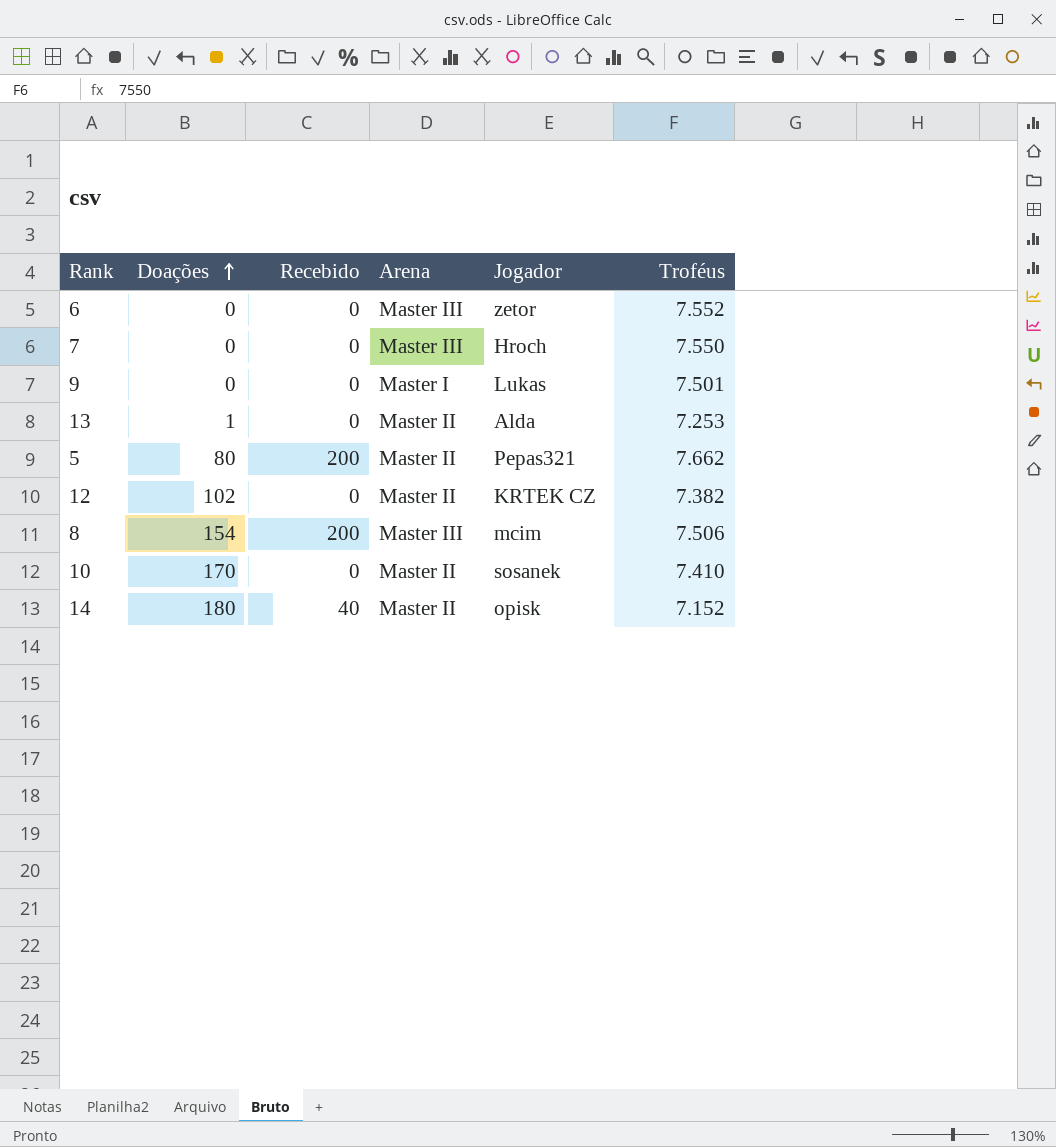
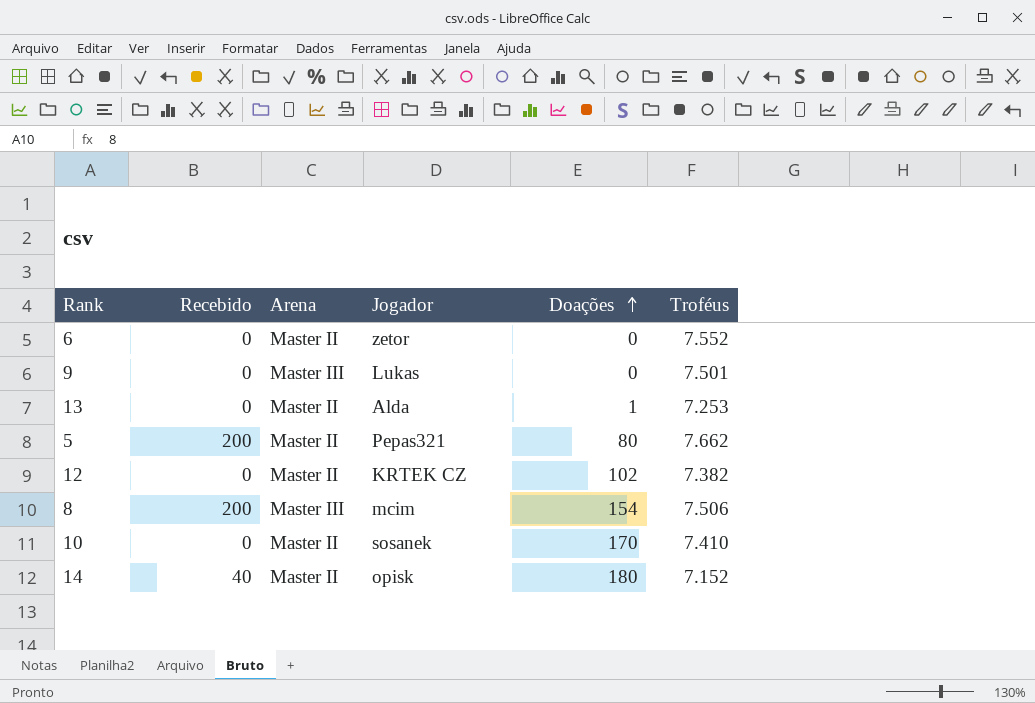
column Doações | position: 2 -> 5
row 7: 0 | 0 | Master III | Hroch | 7.550 -> none
6 | Arena: Master III -> Master II
9 | Arena: Master I -> Master III

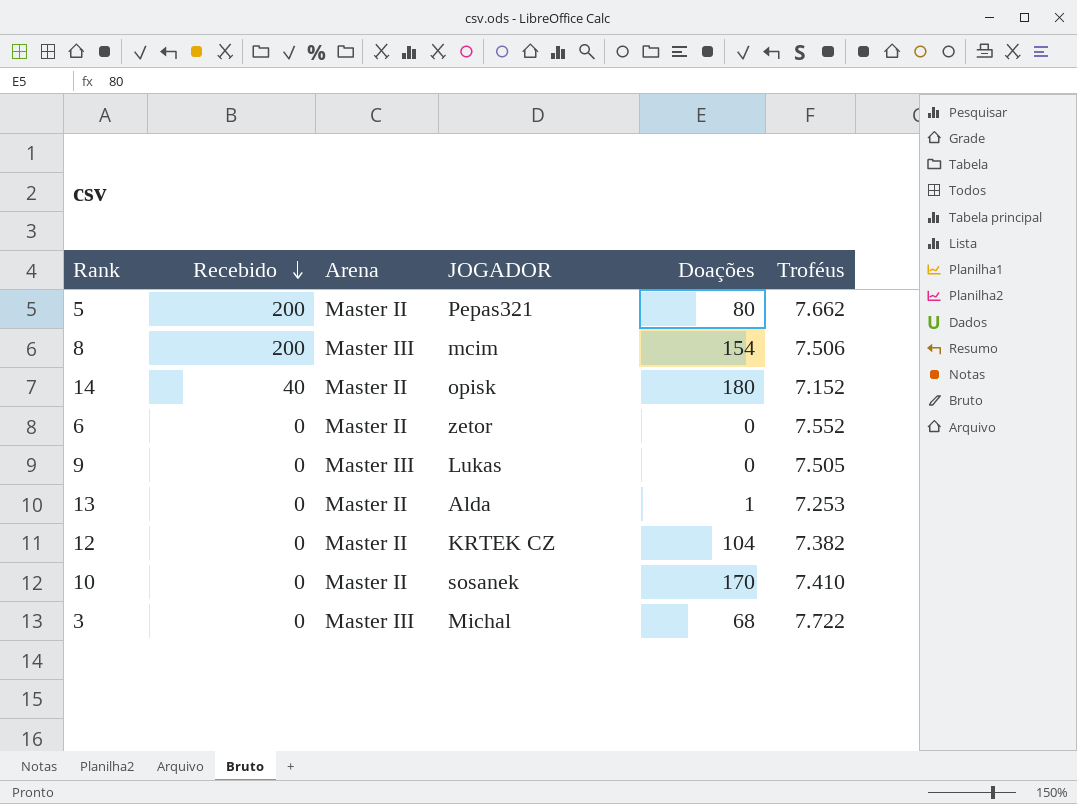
row order: Doações ascending -> Recebido descending
column name: Jogador -> JOGADOR
9 | Troféus: 7.501 -> 7.505
12 | Doações: 102 -> 104
row 3: none -> 0 | Master III | Michal | 68 | 7.722

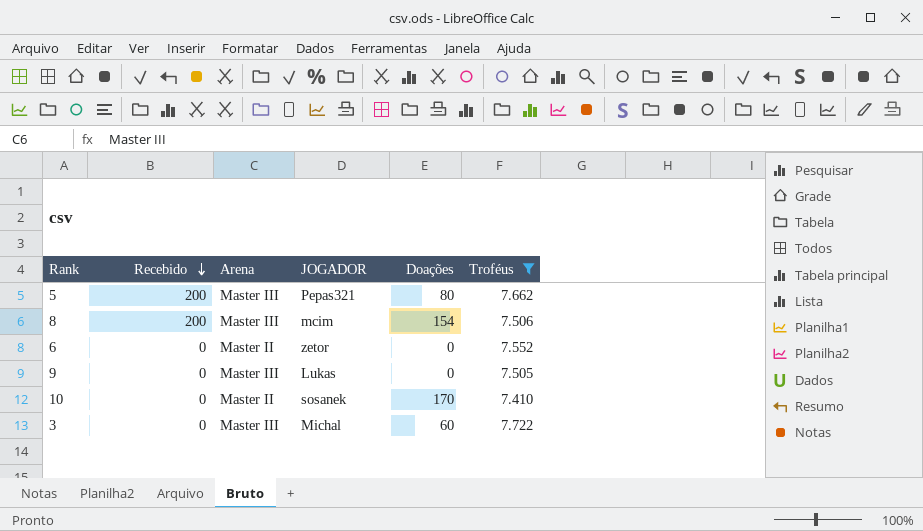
filter: none -> Troféus >= 7.410
5 | Arena: Master II -> Master III
3 | Doações: 68 -> 60

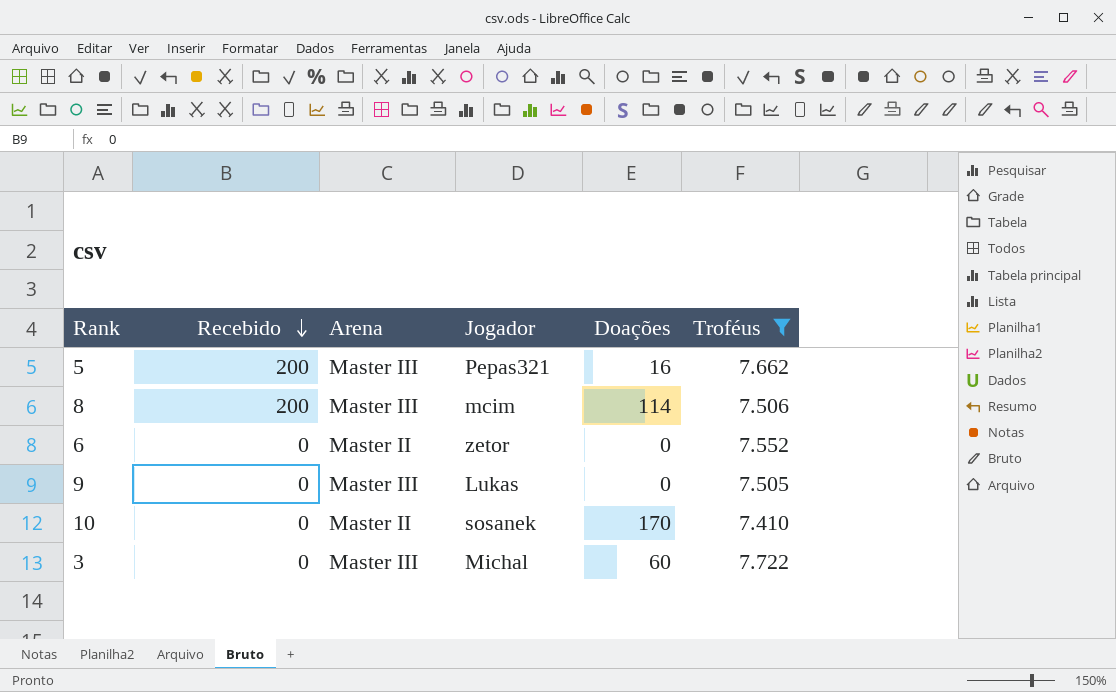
column name: JOGADOR -> Jogador
5 | Doações: 80 -> 16
8 | Doações: 154 -> 114

